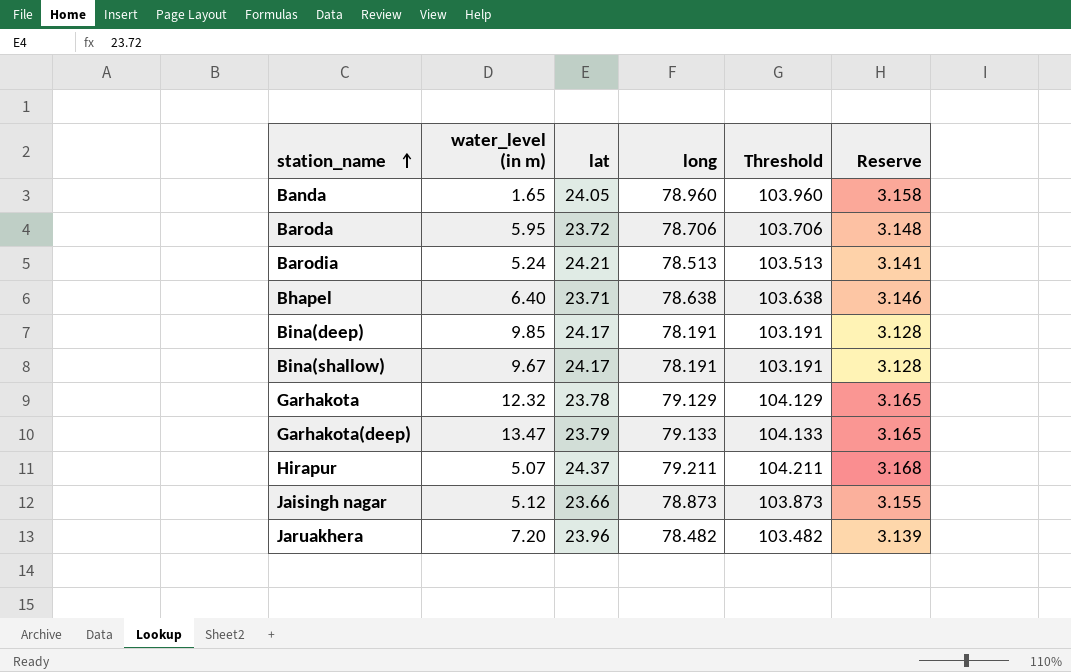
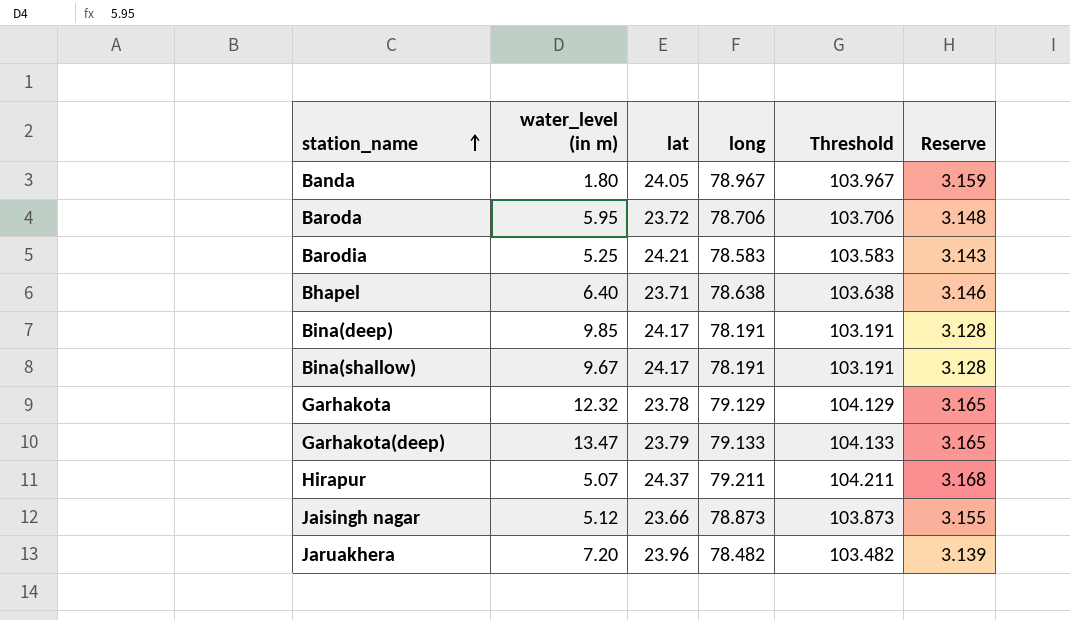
Banda | water_level (in m): 1.65 -> 1.80
Banda | long: 78.960 -> 78.967
Banda | Threshold: 103.960 -> 103.967
Banda | Reserve: 3.158 -> 3.159
Barodia | water_level (in m): 5.24 -> 5.25
Barodia | long: 78.513 -> 78.583
Barodia | Threshold: 103.513 -> 103.583
Barodia | Reserve: 3.141 -> 3.143

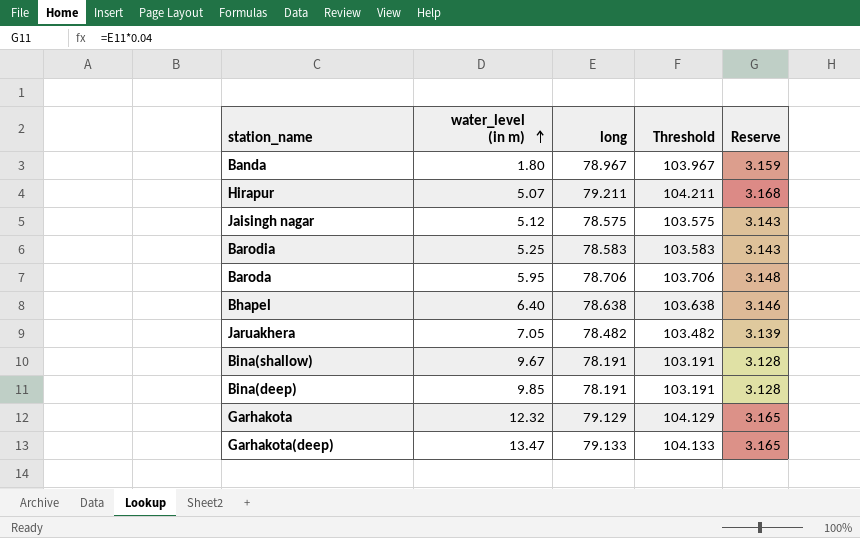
row order: station_name ascending -> water_level (in m) ascending
column lat | position: 3 -> none
Jaisingh nagar | long: 78.873 -> 78.575
Jaisingh nagar | Threshold: 103.873 -> 103.575
Jaisingh nagar | Reserve: 3.155 -> 3.143
Jaruakhera | water_level (in m): 7.20 -> 7.05

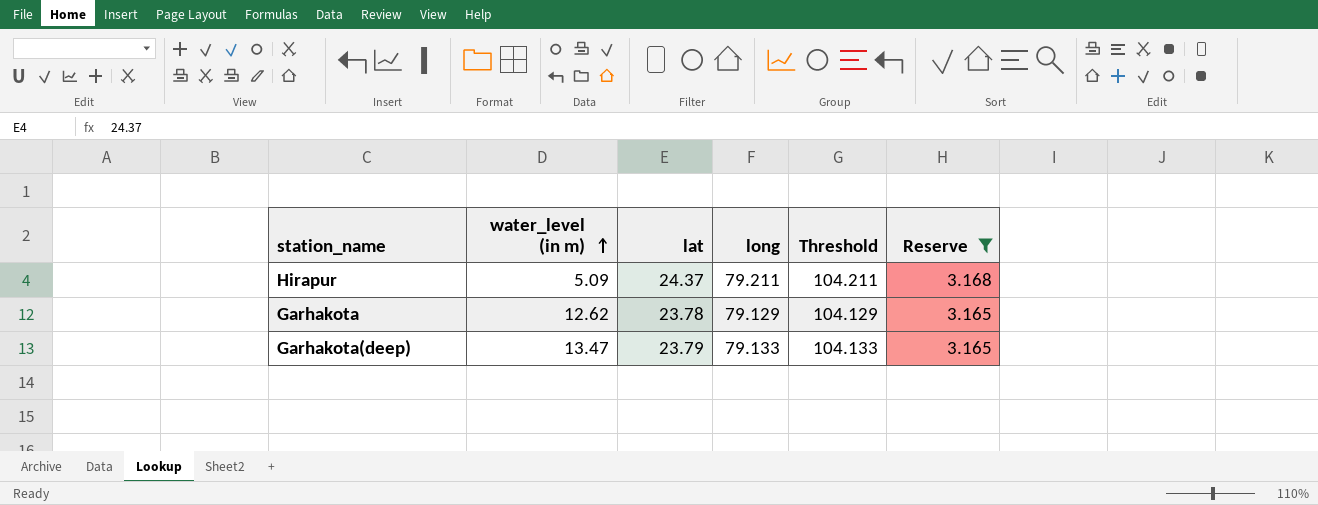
filter: none -> Reserve >= 3.165
column lat | position: none -> 3
Hirapur | water_level (in m): 5.07 -> 5.09
Garhakota | water_level (in m): 12.32 -> 12.62

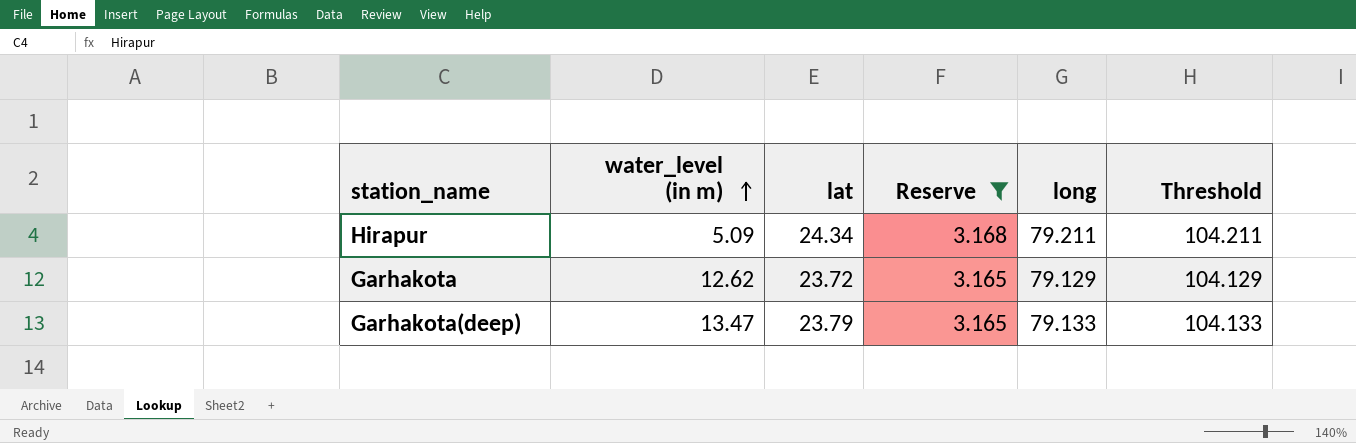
column Reserve | position: 6 -> 4
Hirapur | lat: 24.37 -> 24.34
Garhakota | lat: 23.78 -> 23.72

